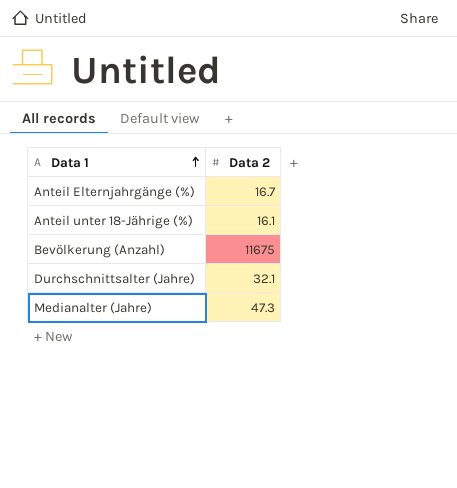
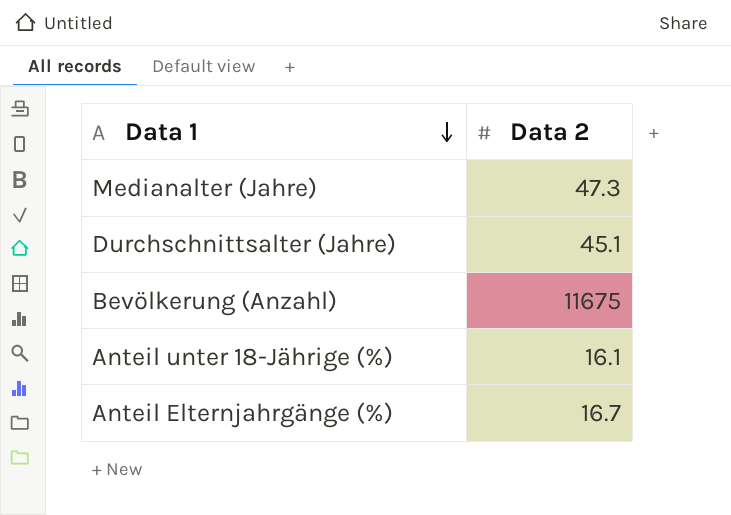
row order: Data 1 ascending -> Data 1 descending
Durchschnittsalter (Jahre) | Data 2: 32.1 -> 45.1

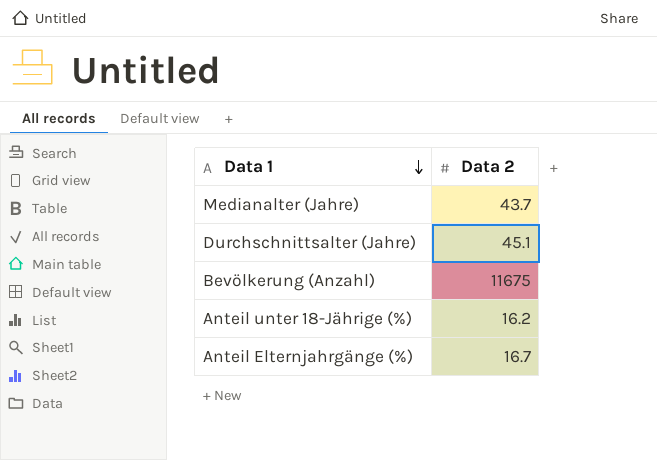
Medianalter (Jahre) | Data 2: 47.3 -> 43.7
Anteil unter 18-Jährige (%) | Data 2: 16.1 -> 16.2

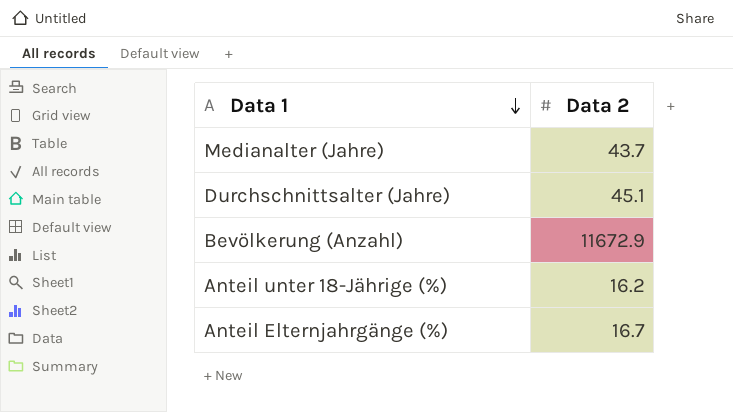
Bevölkerung (Anzahl) | Data 2: 11675 -> 11672.9

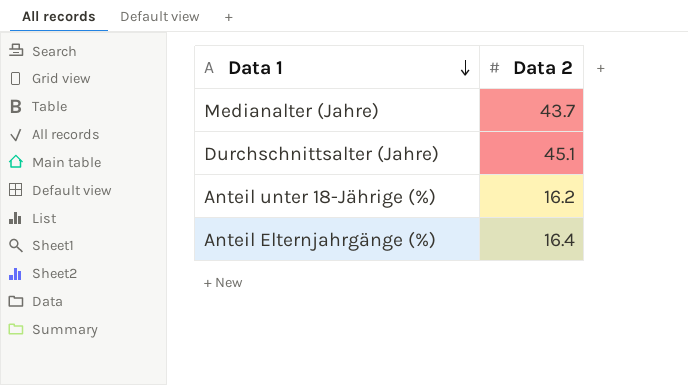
row Bevölkerung (Anzahl): 11672.9 -> none
Anteil Elternjahrgänge (%) | Data 2: 16.7 -> 16.4

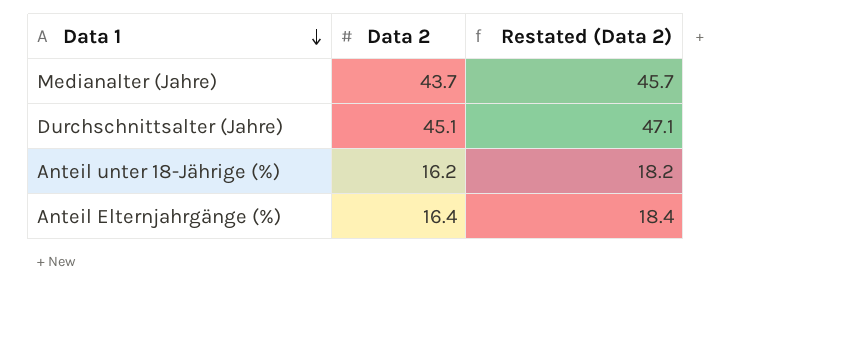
column Restated (Data 2) | formula: none -> [Data 2] + 2

